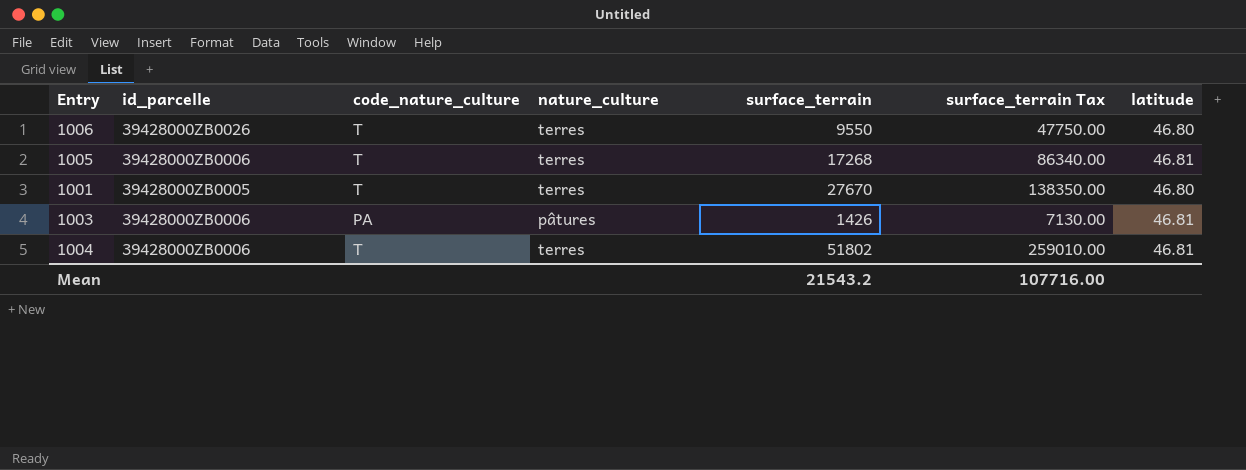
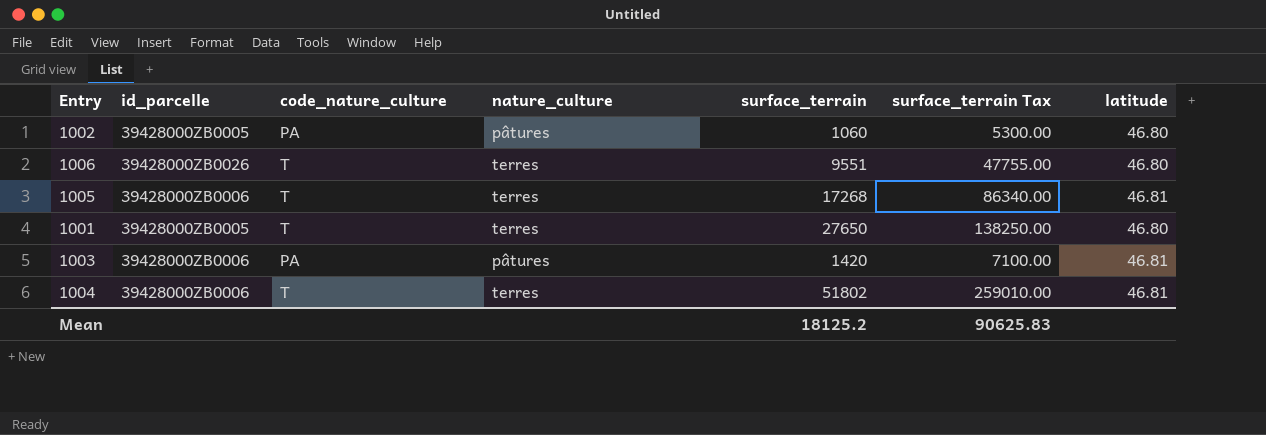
row 1002: none -> 39428000ZB0005 | PA | pâtures | 1060 | 5300.00 | 46.80
1006 | surface_terrain: 9550 -> 9551
1006 | surface_terrain Tax: 47750.00 -> 47755.00
1001 | surface_terrain: 27670 -> 27650
1001 | surface_terrain Tax: 138350.00 -> 138250.00
1003 | surface_terrain: 1426 -> 1420
1003 | surface_terrain Tax: 7130.00 -> 7100.00
Mean | surface_terrain: 21543.2 -> 18125.2
Mean | surface_terrain Tax: 107716.00 -> 90625.83

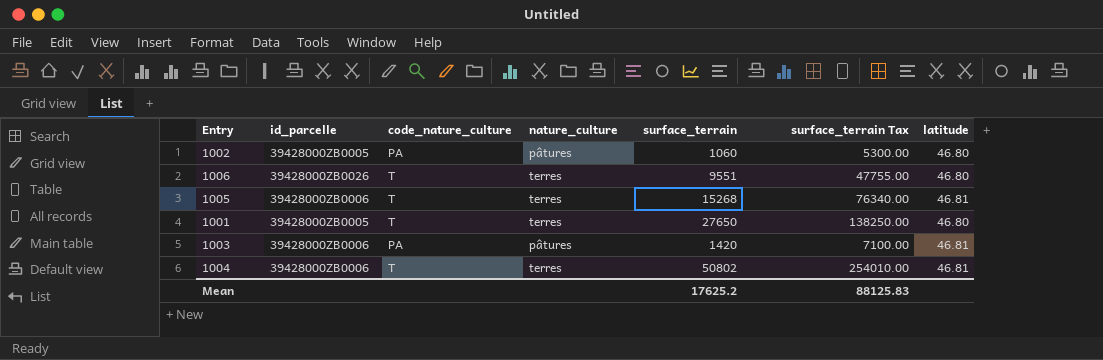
1005 | surface_terrain: 17268 -> 15268
1005 | surface_terrain Tax: 86340.00 -> 76340.00
1004 | surface_terrain: 51802 -> 50802
1004 | surface_terrain Tax: 259010.00 -> 254010.00
Mean | surface_terrain: 18125.2 -> 17625.2
Mean | surface_terrain Tax: 90625.83 -> 88125.83

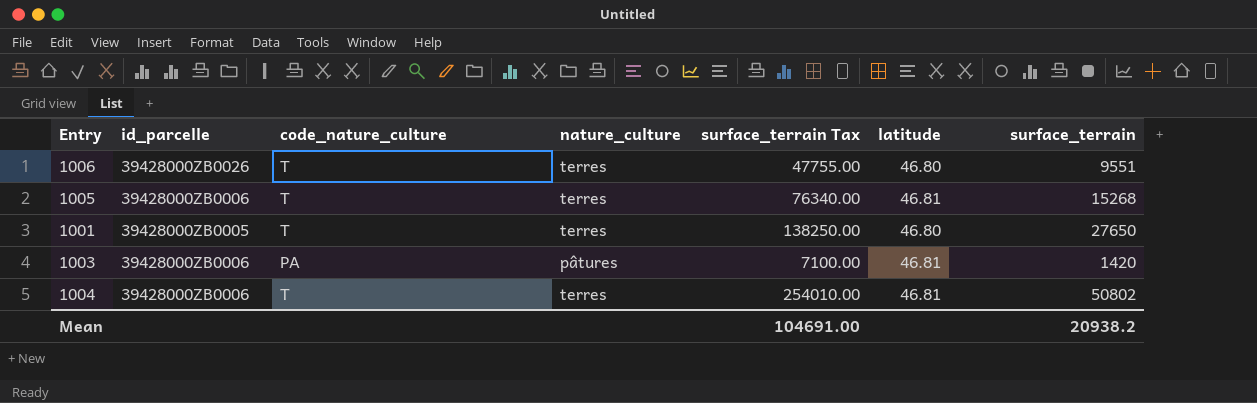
column surface_terrain | position: 5 -> 7
row 1002: 39428000ZB0005 | PA | pâtures | 1060 | 5300.00 | 46.80 -> none
Mean | surface_terrain Tax: 88125.83 -> 104691.00
Mean | surface_terrain: 17625.2 -> 20938.2

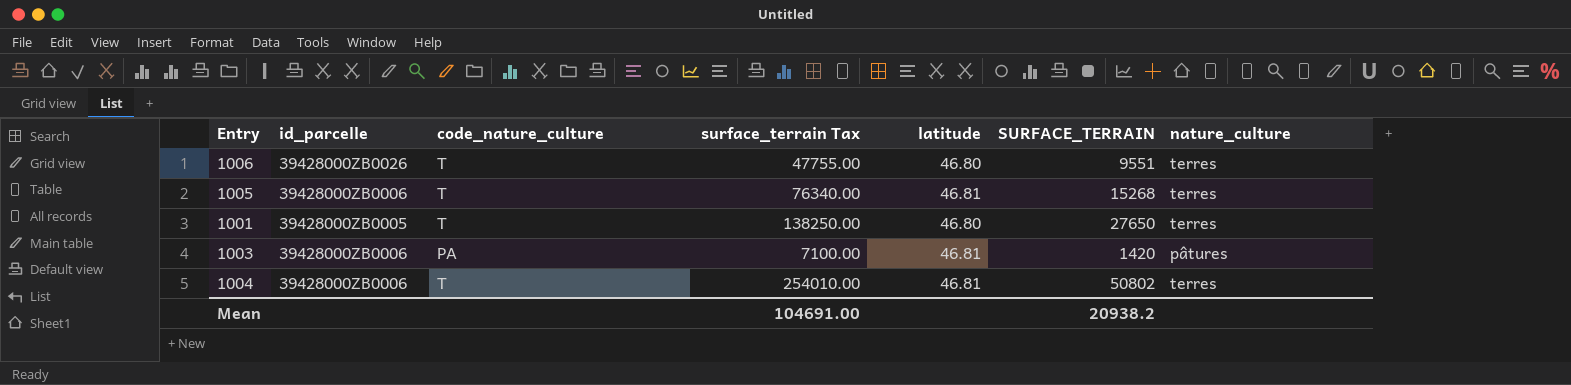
column name: surface_terrain -> SURFACE_TERRAIN
column nature_culture | position: 4 -> 7

